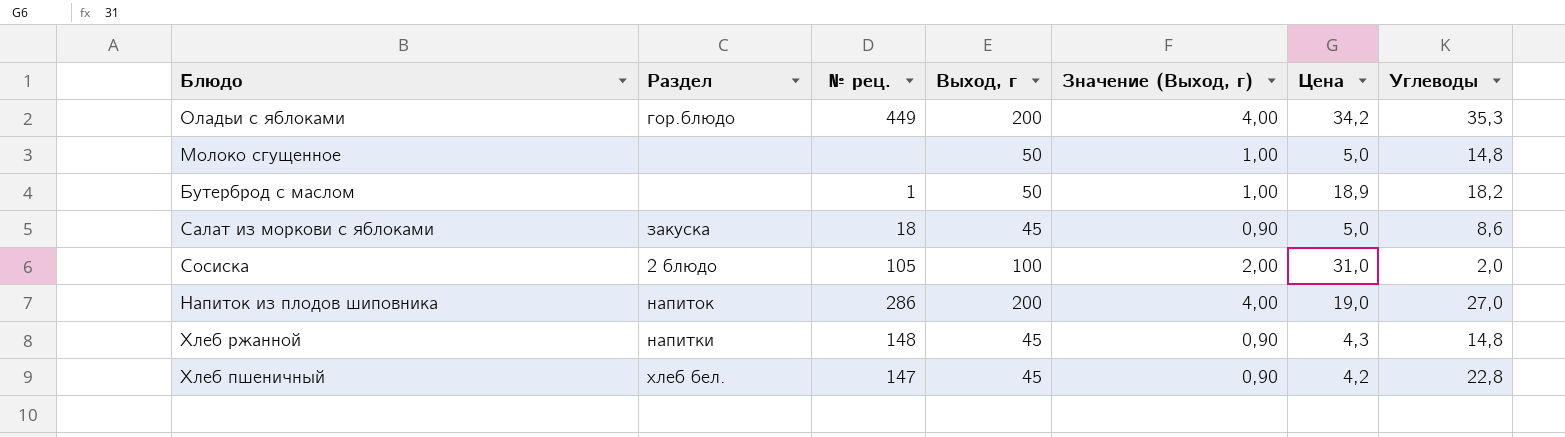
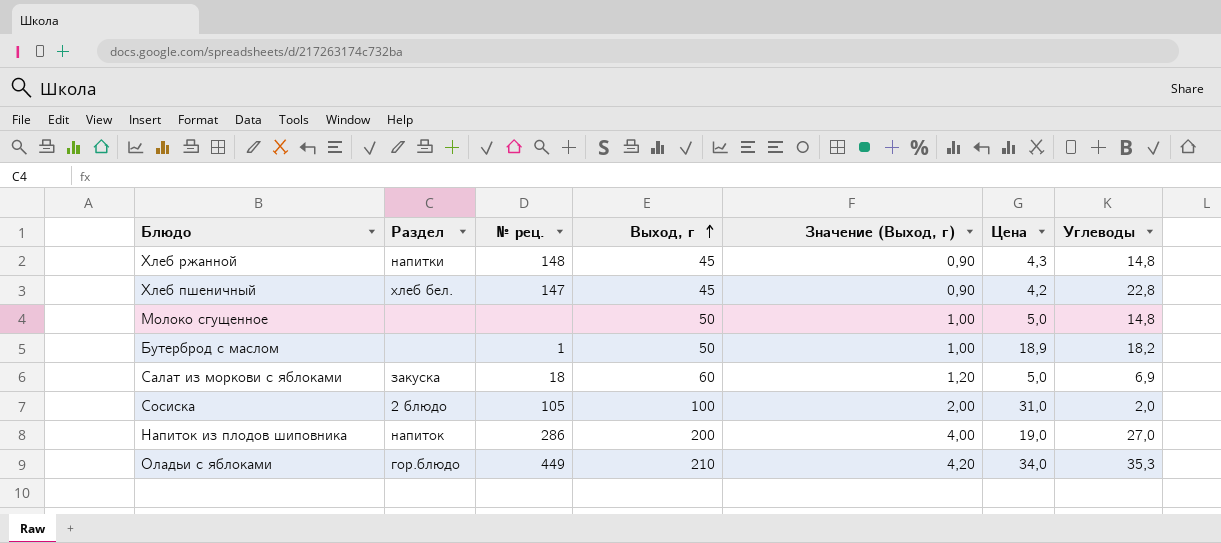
row order: none -> Выход, г ascending
Салат из моркови с яблоками | Выход, г: 45 -> 60
Салат из моркови с яблоками | Значение (Выход, г): 0,90 -> 1,20
Салат из моркови с яблоками | Углеводы: 8,6 -> 6,9
Оладьи с яблоками | Выход, г: 200 -> 210
Оладьи с яблоками | Значение (Выход, г): 4,00 -> 4,20
Оладьи с яблоками | Цена: 34,2 -> 34,0

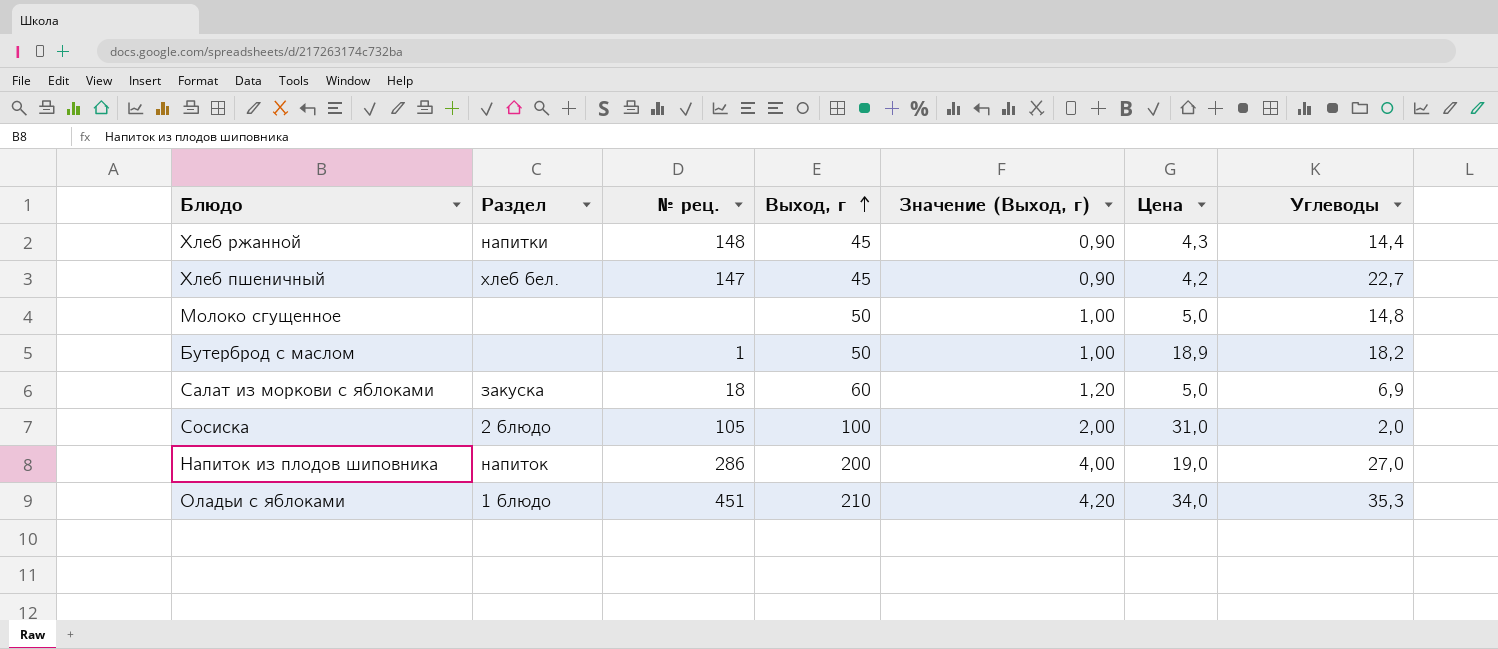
Хлеб ржанной | Углеводы: 14,8 -> 14,4
Хлеб пшеничный | Углеводы: 22,8 -> 22,7
Оладьи с яблоками | Раздел: гор.блюдо -> 1 блюдо
Оладьи с яблоками | № рец.: 449 -> 451

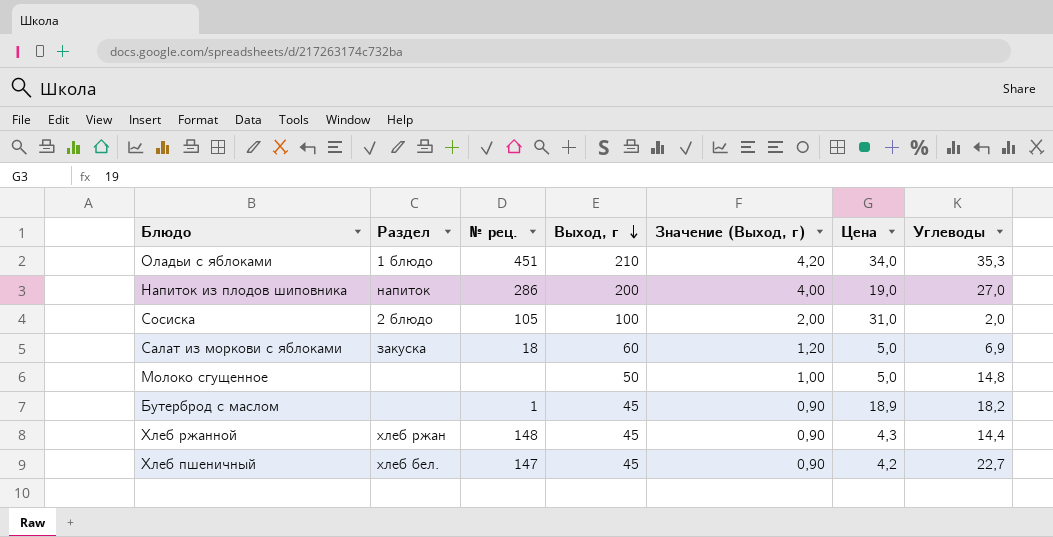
row order: Выход, г ascending -> Выход, г descending
Бутерброд с маслом | Выход, г: 50 -> 45
Бутерброд с маслом | Значение (Выход, г): 1,00 -> 0,90
Хлеб ржанной | Раздел: напитки -> хлеб ржан

